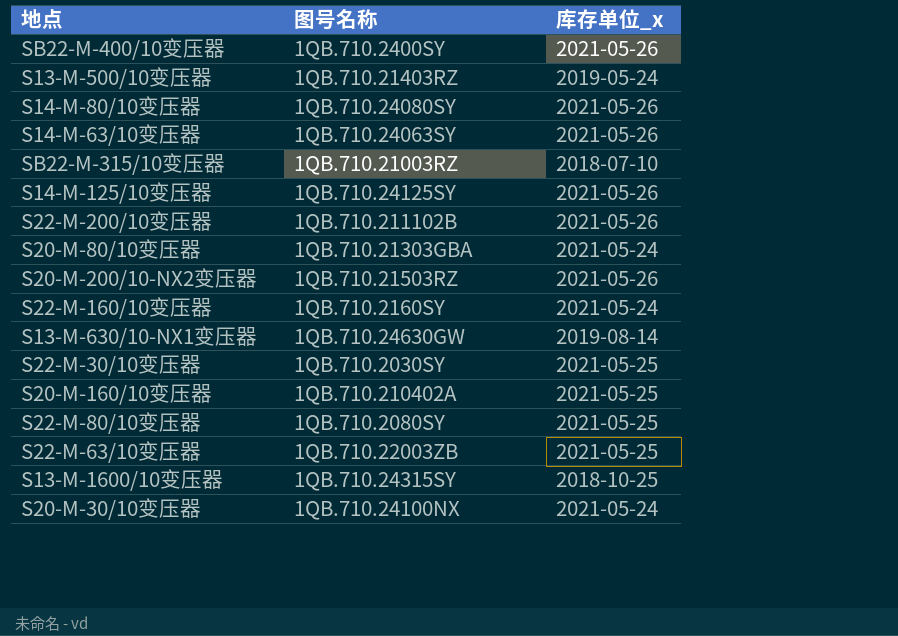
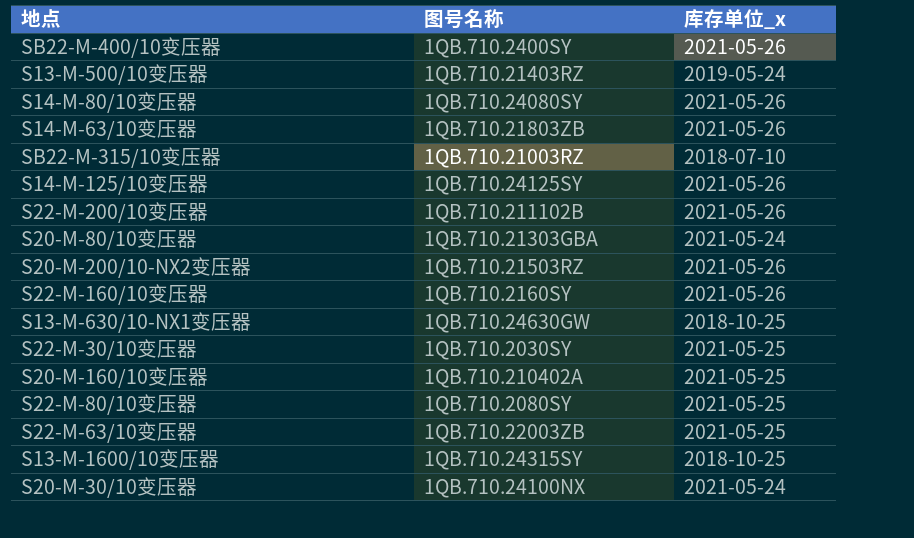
S14-M-63/10变压器 | 图号名称: 1QB.710.24063SY -> 1QB.710.21803ZB
S22-M-160/10变压器 | 库存单位_x: 2021-05-24 -> 2021-05-26
S13-M-630/10-NX1变压器 | 库存单位_x: 2019-08-14 -> 2018-10-25

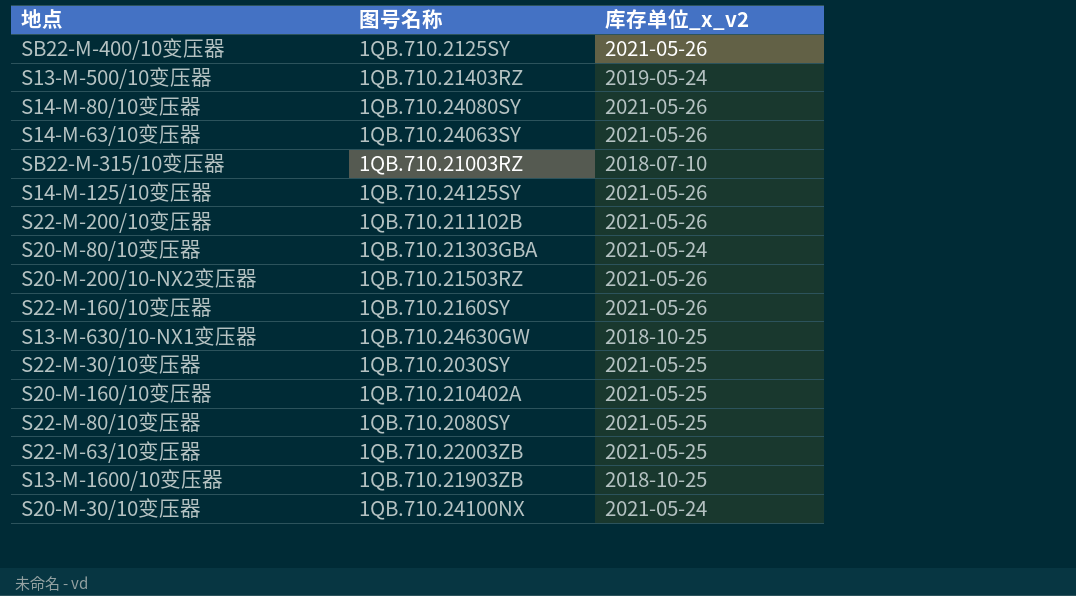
column name: 库存单位_x -> 库存单位_x_v2
SB22-M-400/10变压器 | 图号名称: 1QB.710.2400SY -> 1QB.710.2125SY
S14-M-63/10变压器 | 图号名称: 1QB.710.21803ZB -> 1QB.710.24063SY
S13-M-1600/10变压器 | 图号名称: 1QB.710.24315SY -> 1QB.710.21903ZB

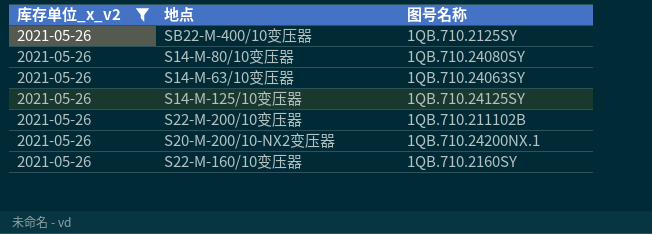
filter: none -> 库存单位_x_v2 = 2021-05-26
column 库存单位_x_v2 | position: 3 -> 1
S20-M-200/10-NX2变压器 | 图号名称: 1QB.710.21503RZ -> 1QB.710.24200NX.1

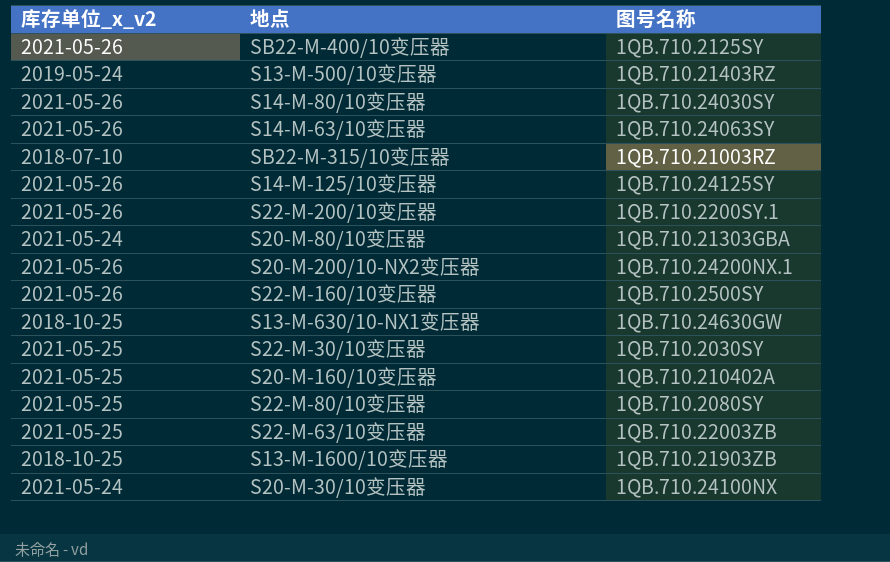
filter: 库存单位_x_v2 = 2021-05-26 -> none
S14-M-80/10变压器 | 图号名称: 1QB.710.24080SY -> 1QB.710.24030SY
S22-M-200/10变压器 | 图号名称: 1QB.710.211102B -> 1QB.710.2200SY.1
S22-M-160/10变压器 | 图号名称: 1QB.710.2160SY -> 1QB.710.2500SY

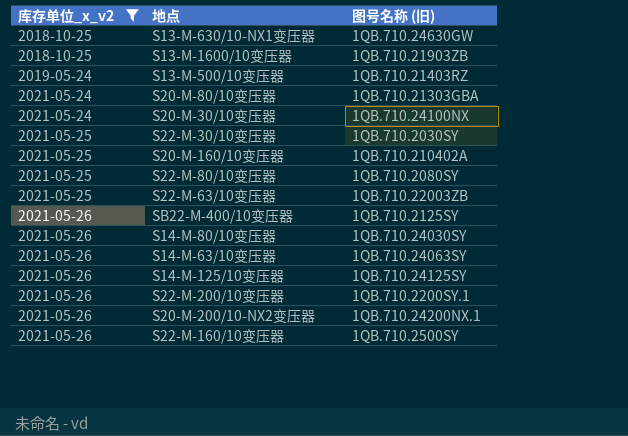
filter: none -> 库存单位_x_v2 != 2018-07-10
row order: none -> 库存单位_x_v2 ascending
column name: 图号名称 -> 图号名称 (旧)

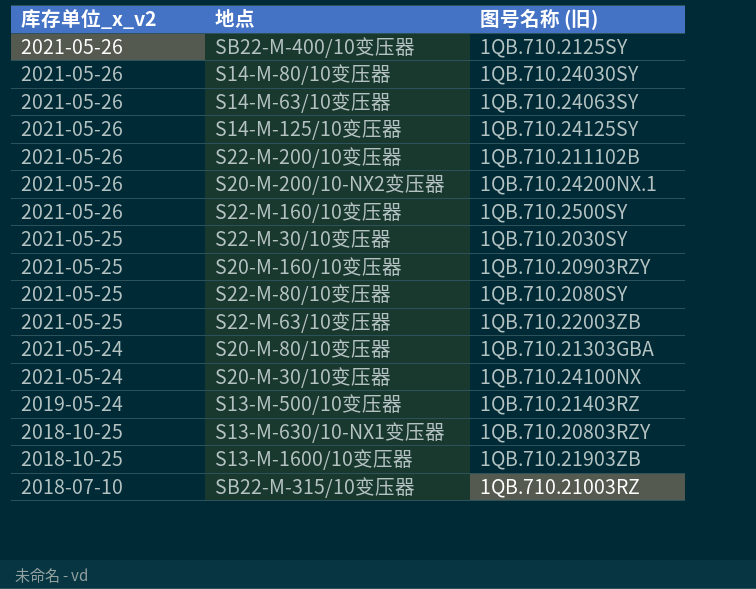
filter: 库存单位_x_v2 != 2018-07-10 -> none
row order: 库存单位_x_v2 ascending -> 库存单位_x_v2 descending
S22-M-200/10变压器 | 图号名称 (旧): 1QB.710.2200SY.1 -> 1QB.710.211102B
S20-M-160/10变压器 | 图号名称 (旧): 1QB.710.210402A -> 1QB.710.20903RZY
S13-M-630/10-NX1变压器 | 图号名称 (旧): 1QB.710.24630GW -> 1QB.710.20803RZY

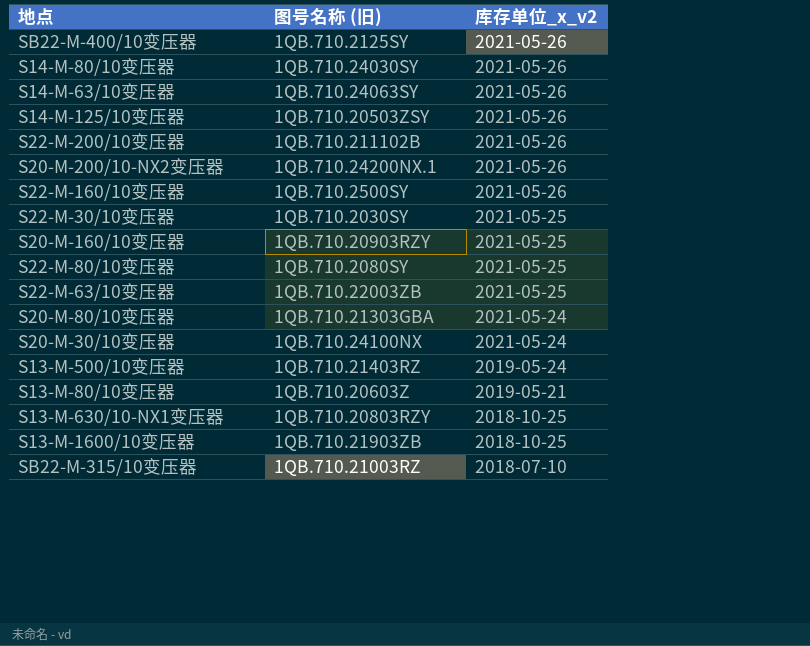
column 库存单位_x_v2 | position: 1 -> 3
S14-M-125/10变压器 | 图号名称 (旧): 1QB.710.24125SY -> 1QB.710.20503ZSY
row S13-M-80/10变压器: none -> 1QB.710.20603Z | 2019-05-21

